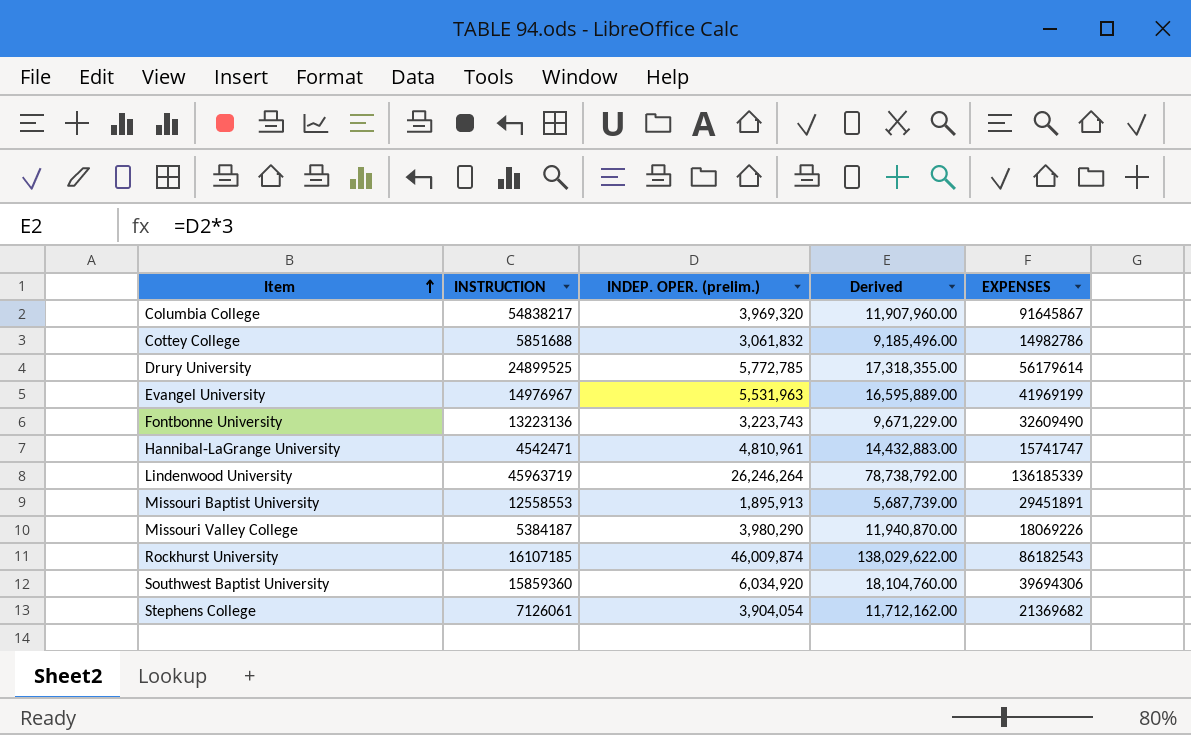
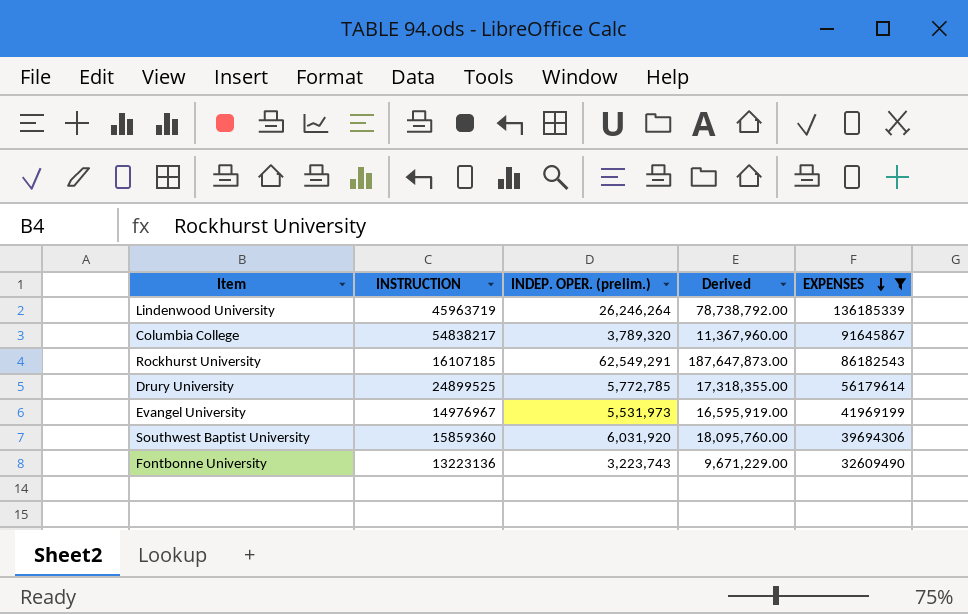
filter: none -> EXPENSES >= 32609490
row order: Item ascending -> EXPENSES descending
Columbia College | INDEP. OPER. (prelim.): 3,969,320 -> 3,789,320
Columbia College | Derived: 11,907,960.00 -> 11,367,960.00
Rockhurst University | INDEP. OPER. (prelim.): 46,009,874 -> 62,549,291
Rockhurst University | Derived: 138,029,622.00 -> 187,647,873.00
Evangel University | INDEP. OPER. (prelim.): 5,531,963 -> 5,531,973
Evangel University | Derived: 16,595,889.00 -> 16,595,919.00
Southwest Baptist University | INDEP. OPER. (prelim.): 6,034,920 -> 6,031,920
Southwest Baptist University | Derived: 18,104,760.00 -> 18,095,760.00

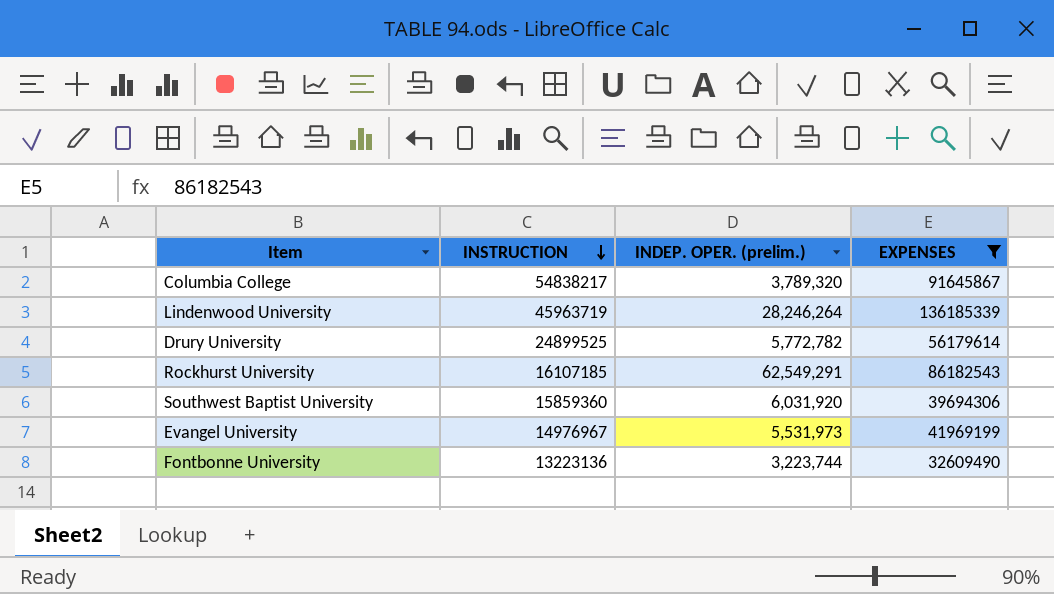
row order: EXPENSES descending -> INSTRUCTION descending
column Derived | formula: [INDEP. OPER. (prelim.)] * 3 -> none
Lindenwood University | INDEP. OPER. (prelim.): 26,246,264 -> 28,246,264
Drury University | INDEP. OPER. (prelim.): 5,772,785 -> 5,772,782
Fontbonne University | INDEP. OPER. (prelim.): 3,223,743 -> 3,223,744

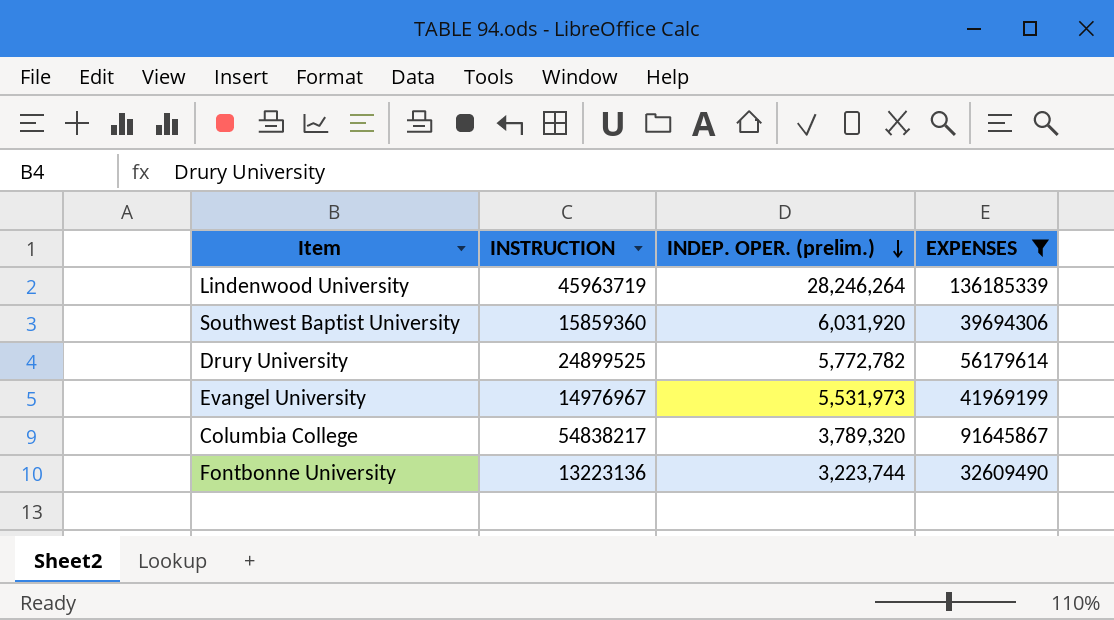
row order: INSTRUCTION descending -> INDEP. OPER. (prelim.) descending
row Rockhurst University: 16107185 | 62,549,291 | 86182543 -> none

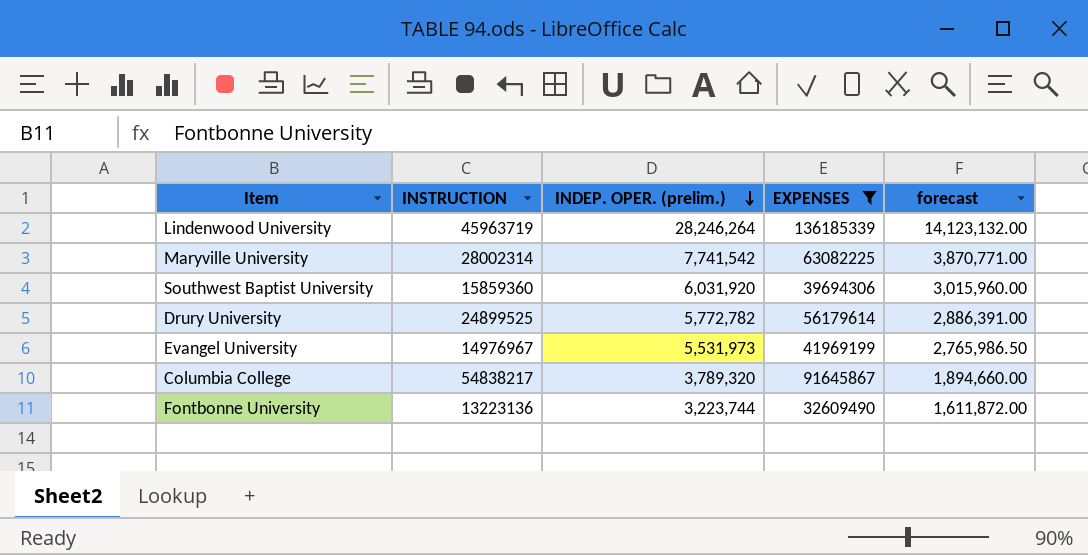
column forecast | formula: none -> [INDEP. OPER. (prelim.)] * 0.5
row Maryville University: none -> 28002314 | 7,741,542 | 63082225 | 3,870,771.00

